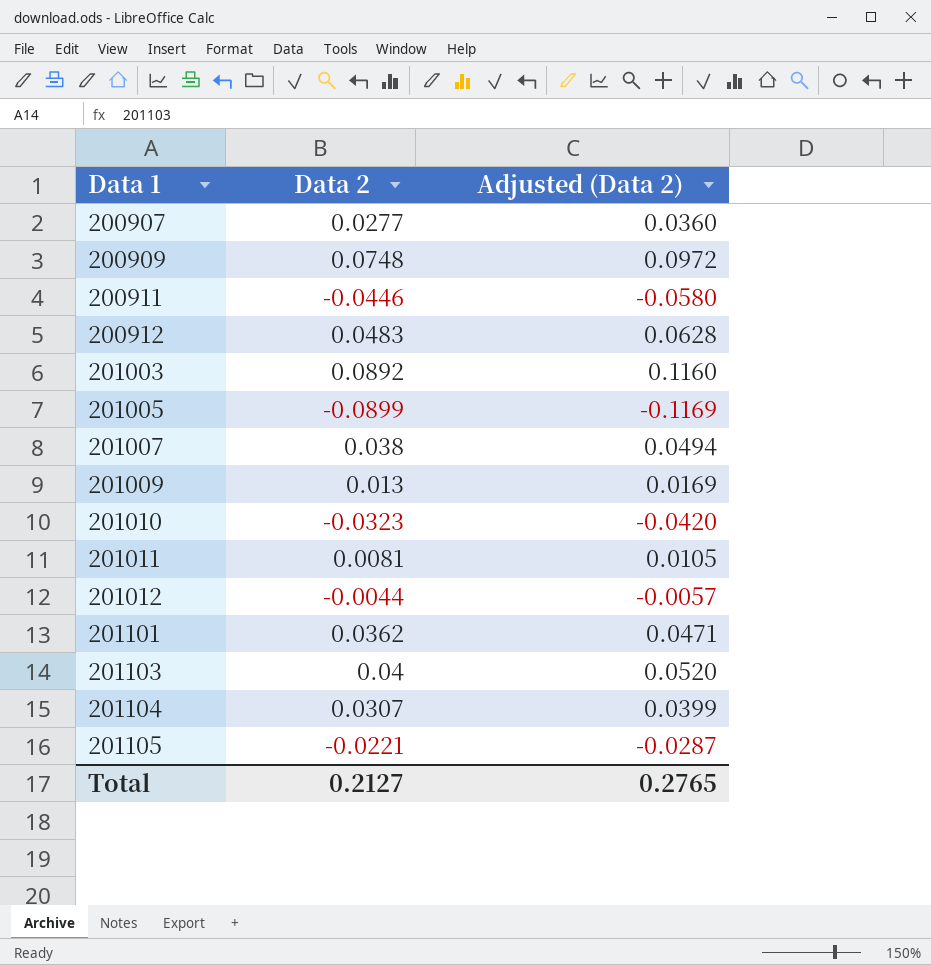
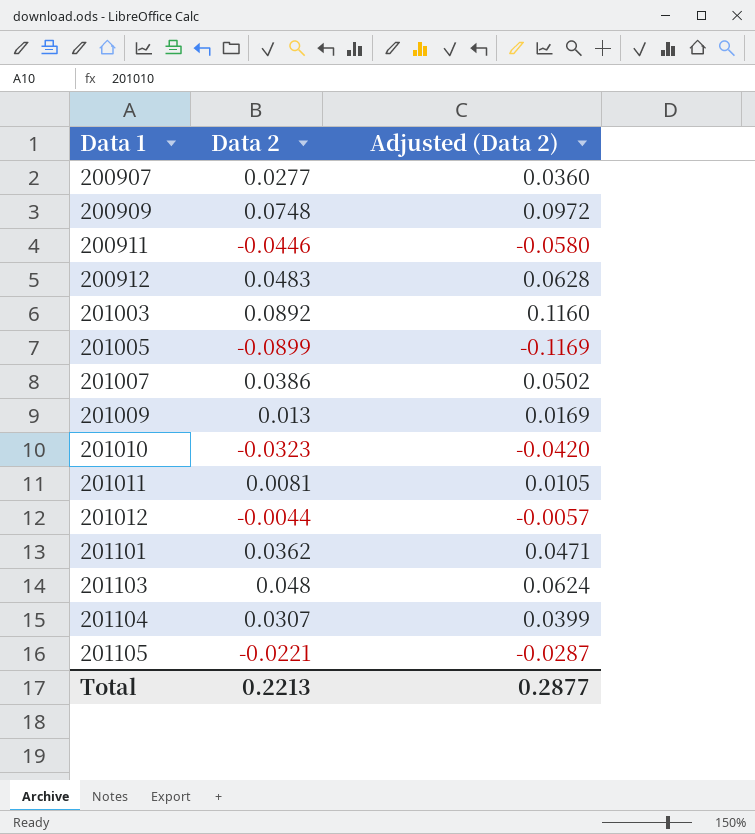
201007 | Data 2: 0.038 -> 0.0386
201007 | Adjusted (Data 2): 0.0494 -> 0.0502
201103 | Data 2: 0.04 -> 0.048
201103 | Adjusted (Data 2): 0.0520 -> 0.0624
Total | Data 2: 0.2127 -> 0.2213
Total | Adjusted (Data 2): 0.2765 -> 0.2877

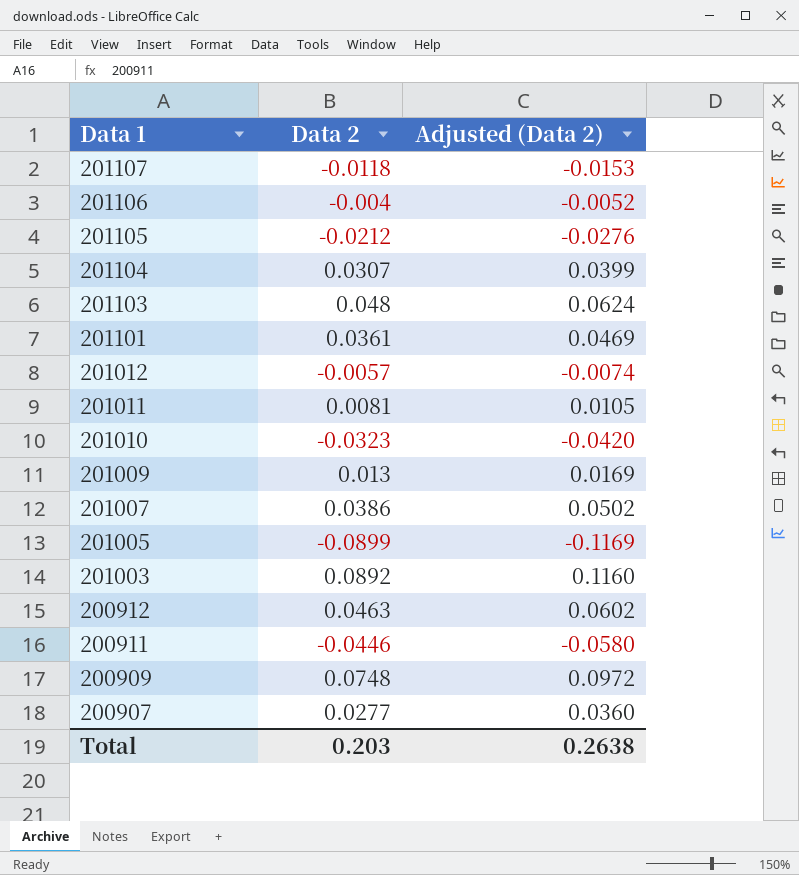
row order: Data 1 ascending -> Data 1 descending
row 201107: none -> -0.0118 | -0.0153
row 201106: none -> -0.004 | -0.0052
201105 | Data 2: -0.0221 -> -0.0212
201105 | Adjusted (Data 2): -0.0287 -> -0.0276
201101 | Data 2: 0.0362 -> 0.0361
201101 | Adjusted (Data 2): 0.0471 -> 0.0469
201012 | Data 2: -0.0044 -> -0.0057
201012 | Adjusted (Data 2): -0.0057 -> -0.0074
200912 | Data 2: 0.0483 -> 0.0463
200912 | Adjusted (Data 2): 0.0628 -> 0.0602
Total | Data 2: 0.2213 -> 0.203
Total | Adjusted (Data 2): 0.2877 -> 0.2638

